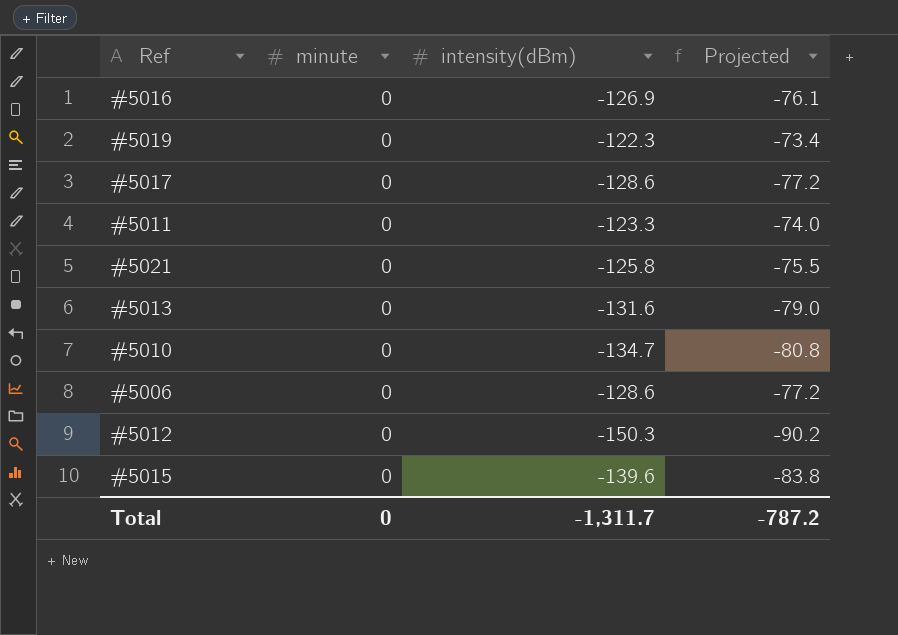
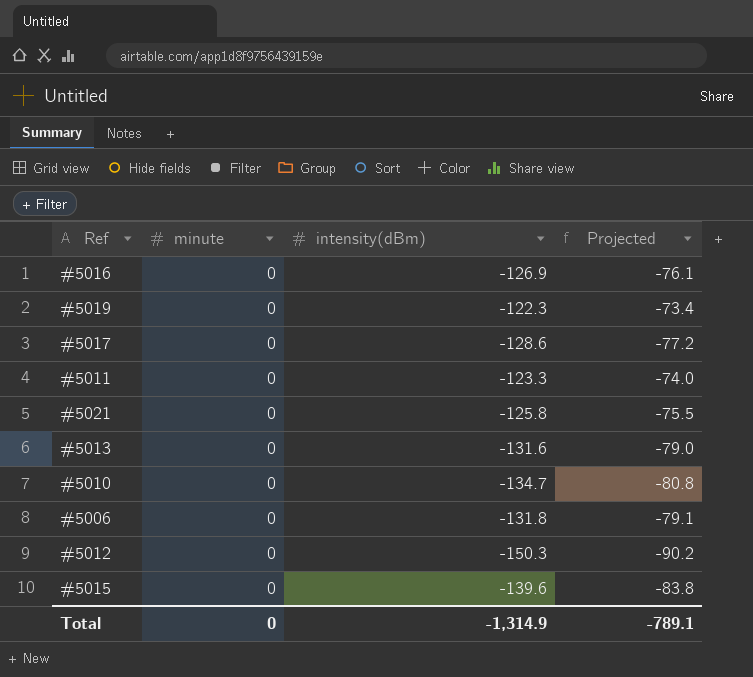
#5006 | intensity(dBm): -128.6 -> -131.8
#5006 | Projected: -77.2 -> -79.1
Total | intensity(dBm): -1,311.7 -> -1,314.9
Total | Projected: -787.2 -> -789.1

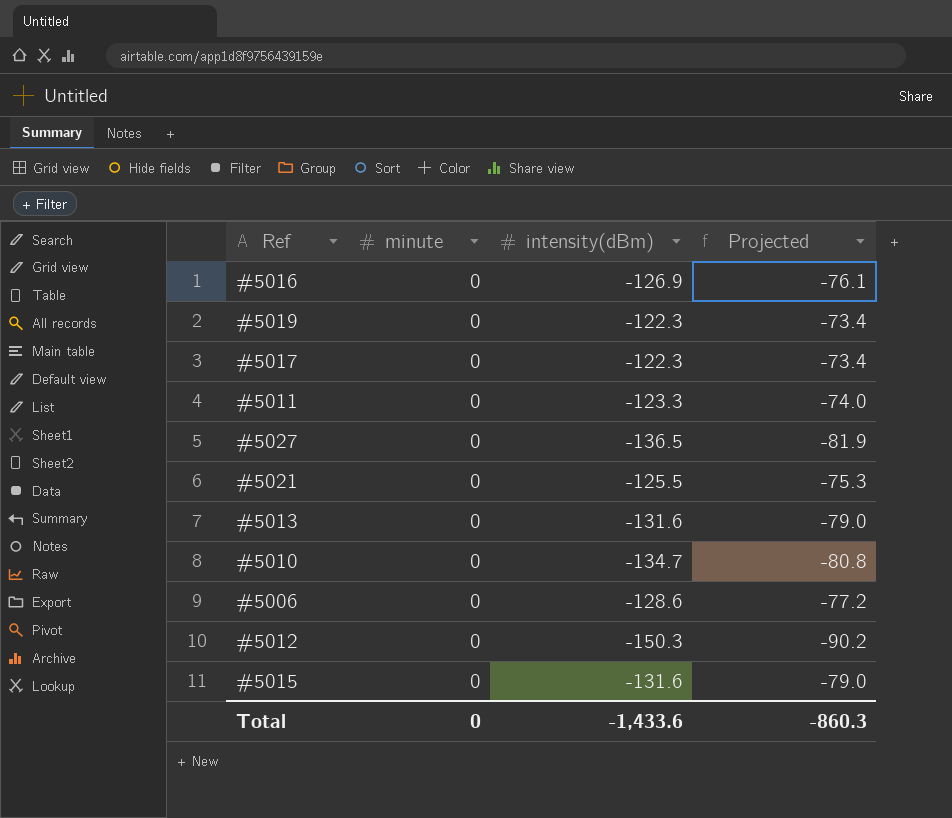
#5017 | intensity(dBm): -128.6 -> -122.3
#5017 | Projected: -77.2 -> -73.4
row #5027: none -> 0 | -136.5 | -81.9
#5021 | intensity(dBm): -125.8 -> -125.5
#5021 | Projected: -75.5 -> -75.3
#5006 | intensity(dBm): -131.8 -> -128.6
#5006 | Projected: -79.1 -> -77.2
#5015 | intensity(dBm): -139.6 -> -131.6
#5015 | Projected: -83.8 -> -79.0
Total | intensity(dBm): -1,314.9 -> -1,433.6
Total | Projected: -789.1 -> -860.3

